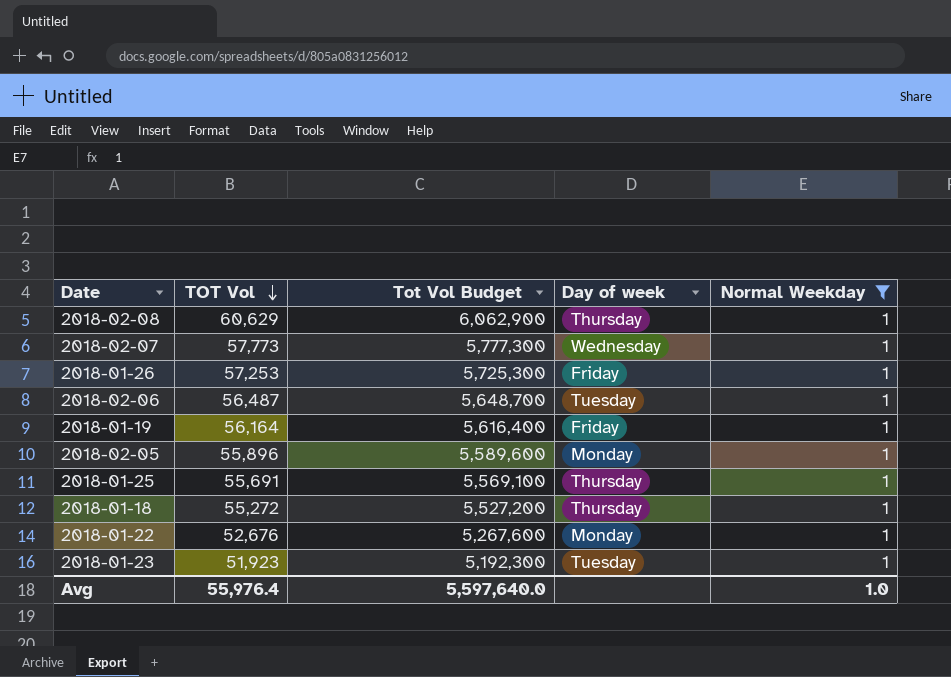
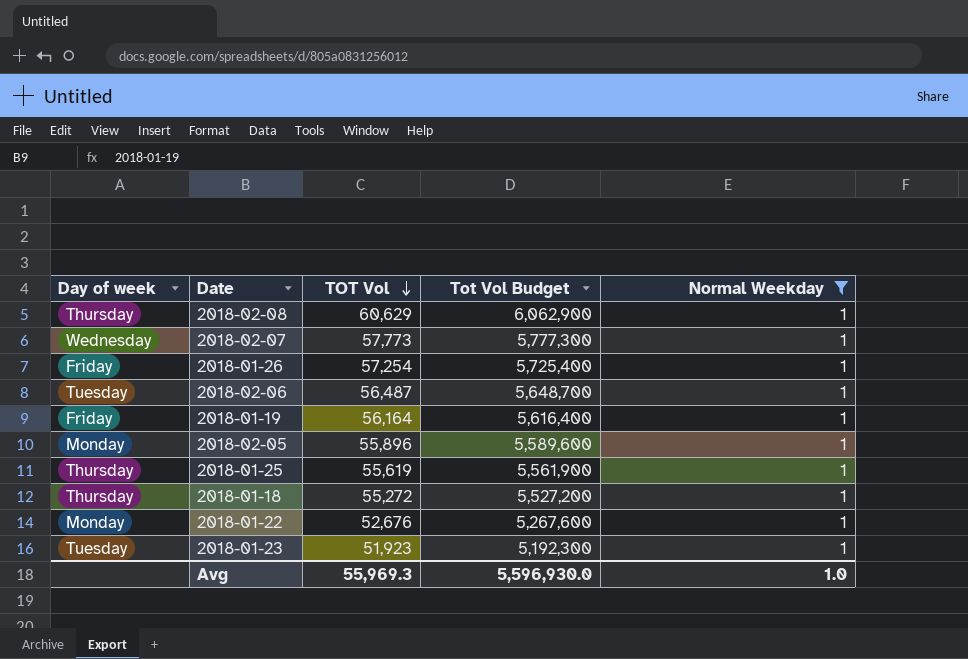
column Day of week | position: 4 -> 1
2018-01-26 | TOT Vol: 57,253 -> 57,254
2018-01-26 | Tot Vol Budget: 5,725,300 -> 5,725,400
2018-01-25 | TOT Vol: 55,691 -> 55,619
2018-01-25 | Tot Vol Budget: 5,569,100 -> 5,561,900
Avg | TOT Vol: 55,976.4 -> 55,969.3
Avg | Tot Vol Budget: 5,597,640.0 -> 5,596,930.0

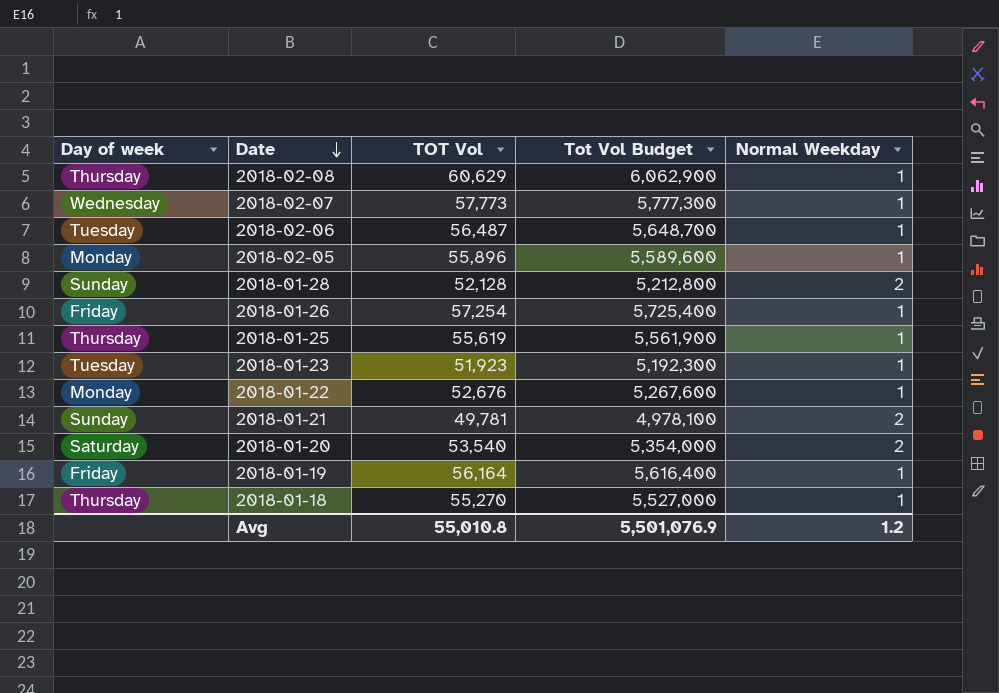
filter: Normal Weekday = 1 -> none
row order: TOT Vol descending -> Date descending
2018-01-18 | TOT Vol: 55,272 -> 55,270
2018-01-18 | Tot Vol Budget: 5,527,200 -> 5,527,000
Avg | TOT Vol: 55,969.3 -> 55,010.8
Avg | Tot Vol Budget: 5,596,930.0 -> 5,501,076.9
Avg | Normal Weekday: 1.0 -> 1.2

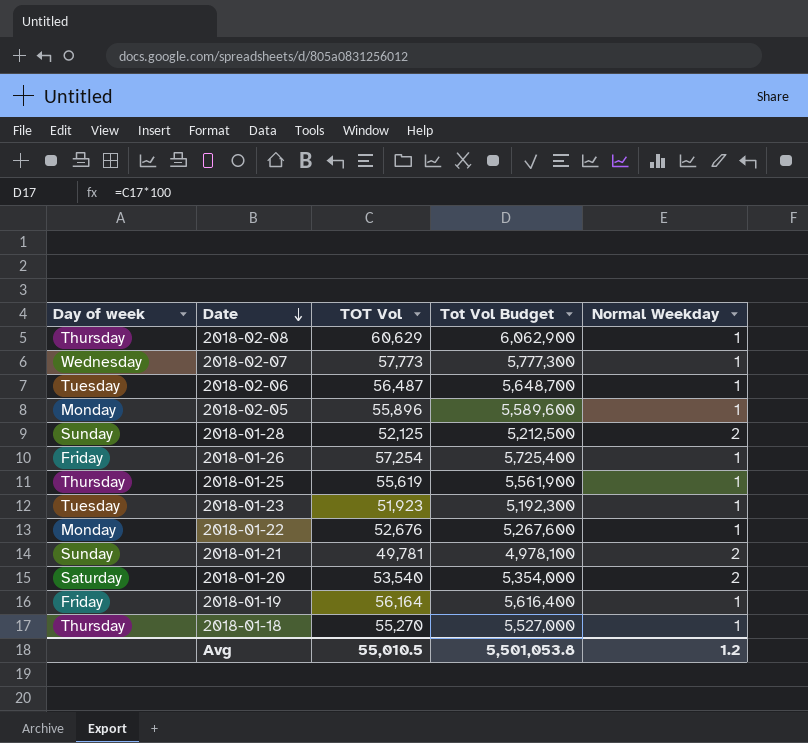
2018-01-28 | TOT Vol: 52,128 -> 52,125
2018-01-28 | Tot Vol Budget: 5,212,800 -> 5,212,500
Avg | TOT Vol: 55,010.8 -> 55,010.5
Avg | Tot Vol Budget: 5,501,076.9 -> 5,501,053.8

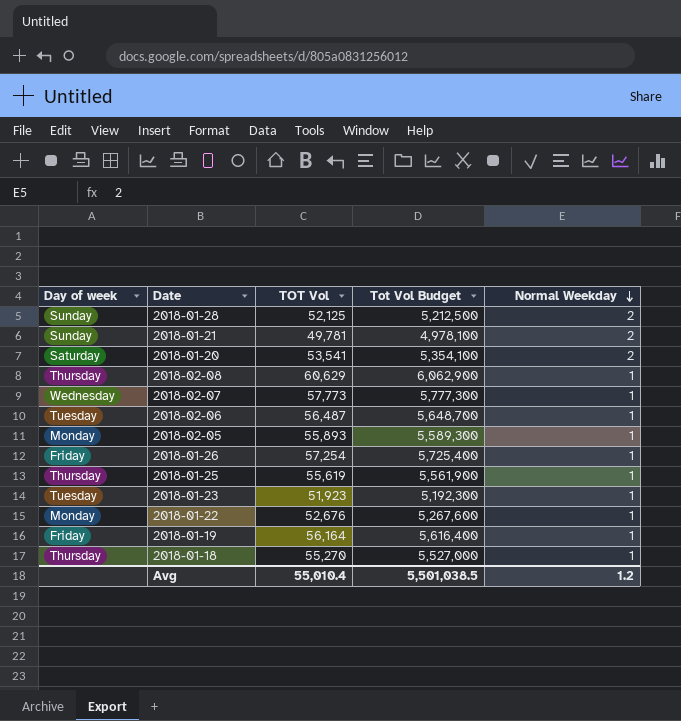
row order: Date descending -> Normal Weekday descending
2018-01-20 | TOT Vol: 53,540 -> 53,541
2018-01-20 | Tot Vol Budget: 5,354,000 -> 5,354,100
2018-02-05 | TOT Vol: 55,896 -> 55,893
2018-02-05 | Tot Vol Budget: 5,589,600 -> 5,589,300
Avg | TOT Vol: 55,010.5 -> 55,010.4
Avg | Tot Vol Budget: 5,501,053.8 -> 5,501,038.5

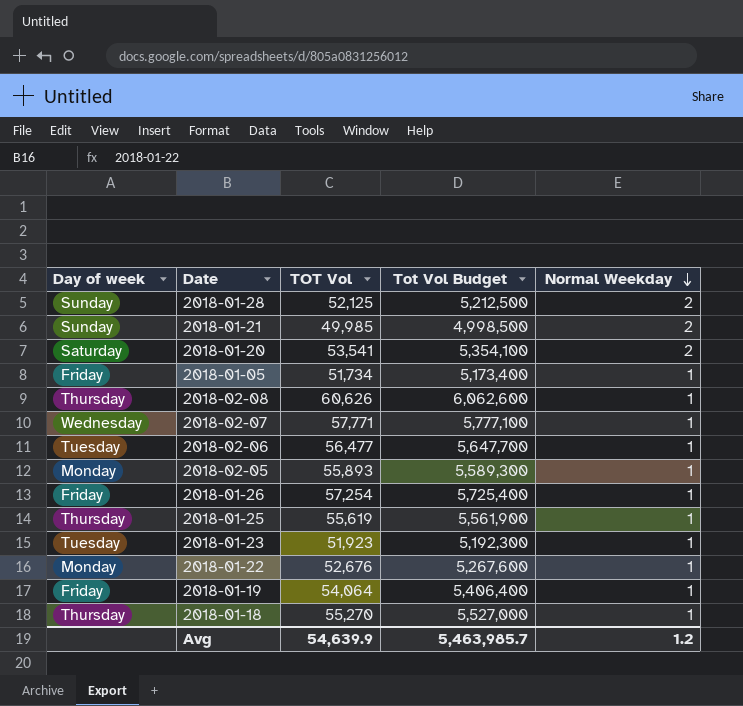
2018-01-21 | TOT Vol: 49,781 -> 49,985
2018-01-21 | Tot Vol Budget: 4,978,100 -> 4,998,500
row 2018-01-05: none -> Friday | 51,734 | 5,173,400 | 1
2018-02-08 | TOT Vol: 60,629 -> 60,626
2018-02-08 | Tot Vol Budget: 6,062,900 -> 6,062,600
2018-02-07 | TOT Vol: 57,773 -> 57,771
2018-02-07 | Tot Vol Budget: 5,777,300 -> 5,777,100
2018-02-06 | TOT Vol: 56,487 -> 56,477
2018-02-06 | Tot Vol Budget: 5,648,700 -> 5,647,700
2018-01-19 | TOT Vol: 56,164 -> 54,064
2018-01-19 | Tot Vol Budget: 5,616,400 -> 5,406,400
Avg | TOT Vol: 55,010.4 -> 54,639.9
Avg | Tot Vol Budget: 5,501,038.5 -> 5,463,985.7

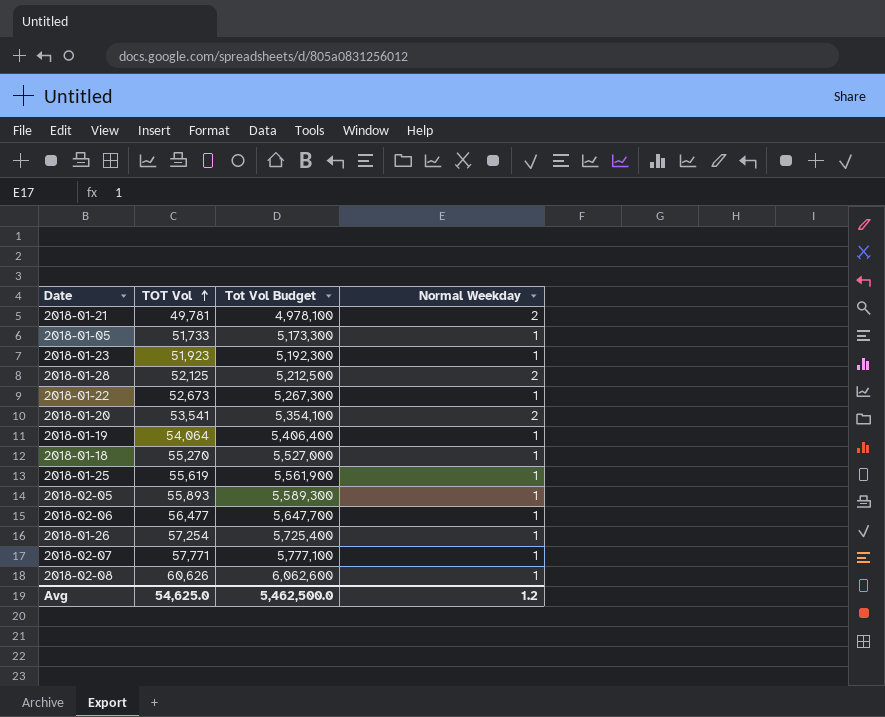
row order: Normal Weekday descending -> TOT Vol ascending
column Day of week | position: 1 -> none
2018-01-21 | TOT Vol: 49,985 -> 49,781
2018-01-21 | Tot Vol Budget: 4,998,500 -> 4,978,100
2018-01-05 | TOT Vol: 51,734 -> 51,733
2018-01-05 | Tot Vol Budget: 5,173,400 -> 5,173,300
2018-01-22 | TOT Vol: 52,676 -> 52,673
2018-01-22 | Tot Vol Budget: 5,267,600 -> 5,267,300
Avg | TOT Vol: 54,639.9 -> 54,625.0
Avg | Tot Vol Budget: 5,463,985.7 -> 5,462,500.0

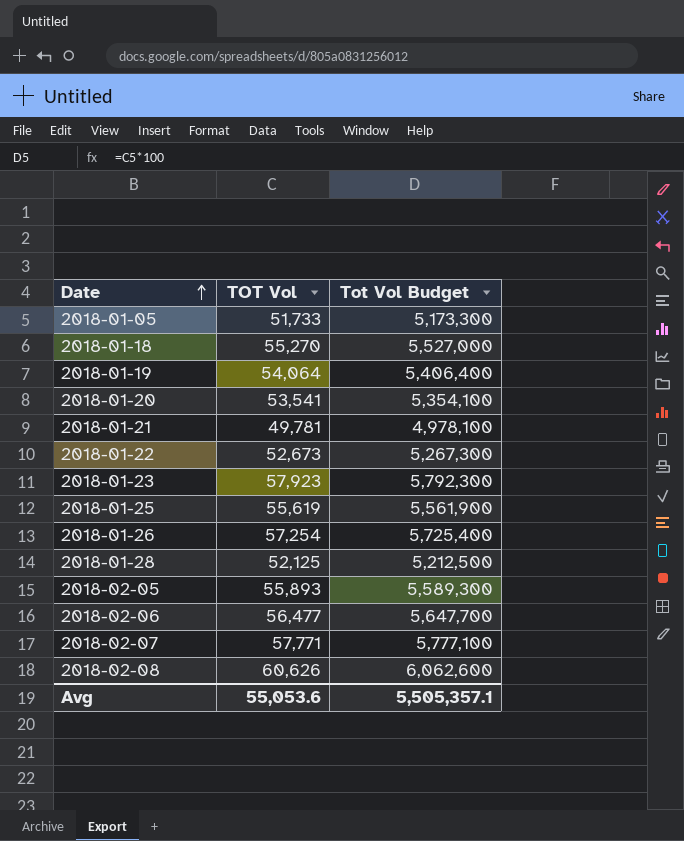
row order: TOT Vol ascending -> Date ascending
column Normal Weekday | position: 4 -> none
2018-01-23 | TOT Vol: 51,923 -> 57,923
2018-01-23 | Tot Vol Budget: 5,192,300 -> 5,792,300
Avg | TOT Vol: 54,625.0 -> 55,053.6
Avg | Tot Vol Budget: 5,462,500.0 -> 5,505,357.1

